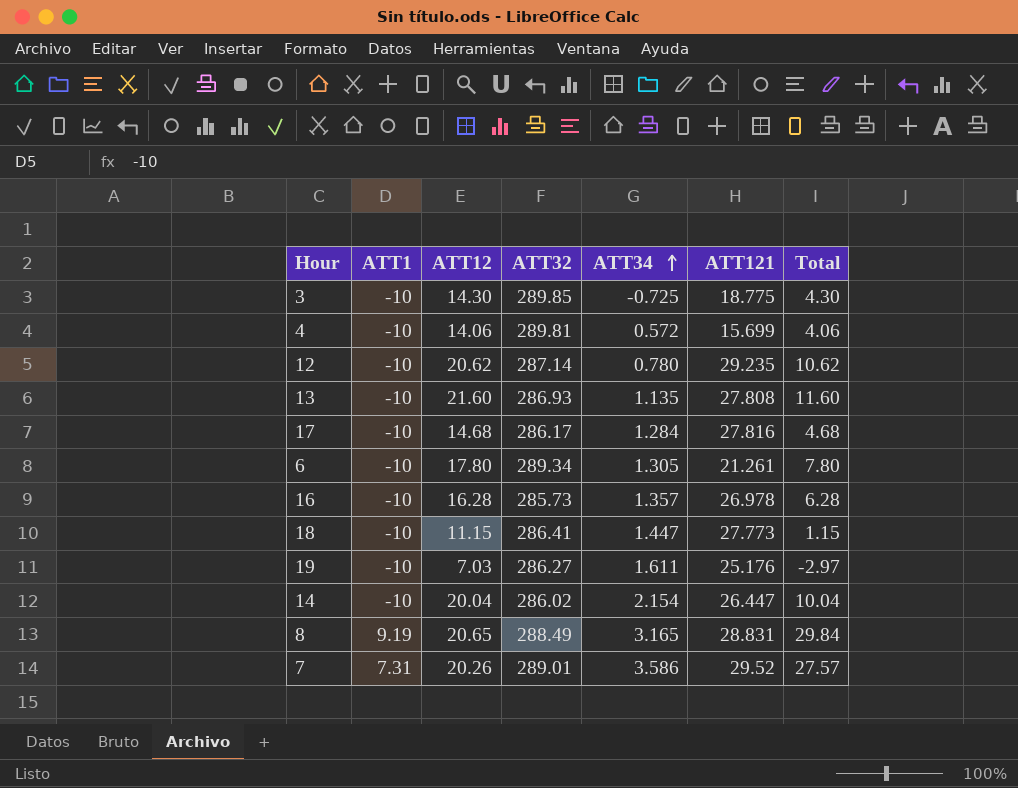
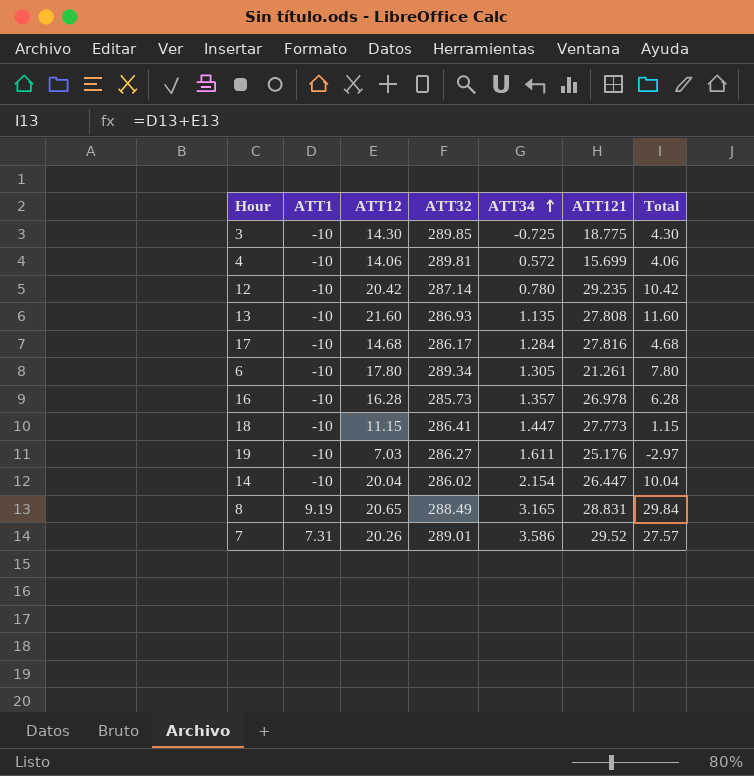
12 | ATT12: 20.62 -> 20.42
12 | Total: 10.62 -> 10.42

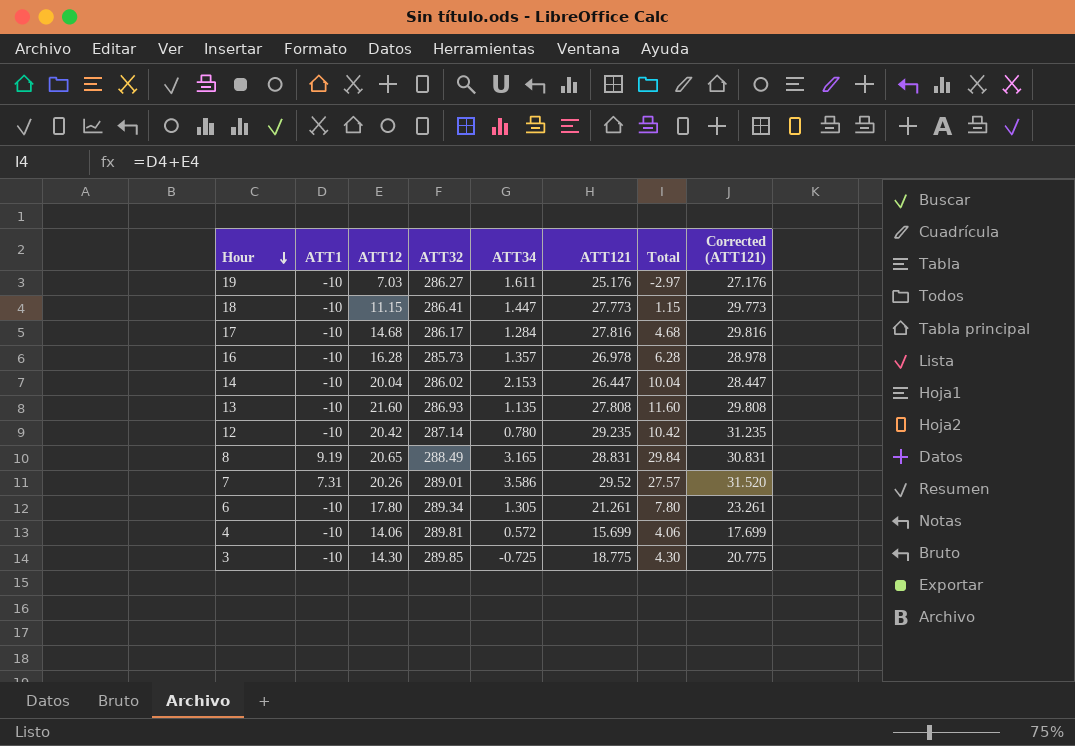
row order: ATT34 ascending -> Hour descending
column Corrected (ATT121) | formula: none -> [ATT121] + 2
14 | ATT34: 2.154 -> 2.153

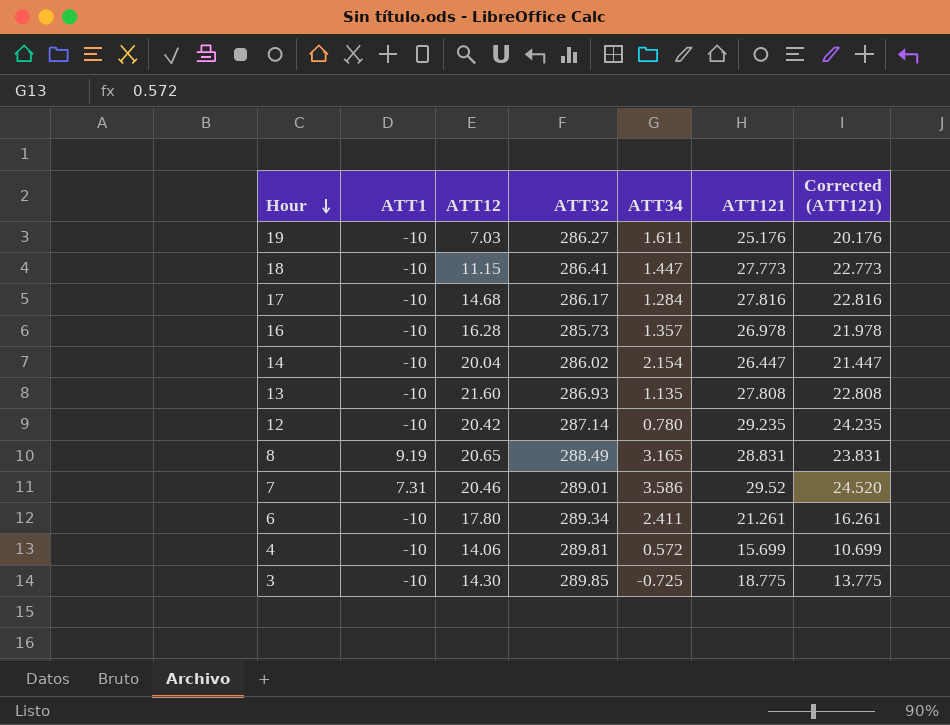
column Total | formula: [ATT1] + [ATT12] -> none
column Corrected (ATT121) | formula: [ATT121] + 2 -> [ATT121] - 5
14 | ATT34: 2.153 -> 2.154
7 | ATT12: 20.26 -> 20.46
6 | ATT34: 1.305 -> 2.411

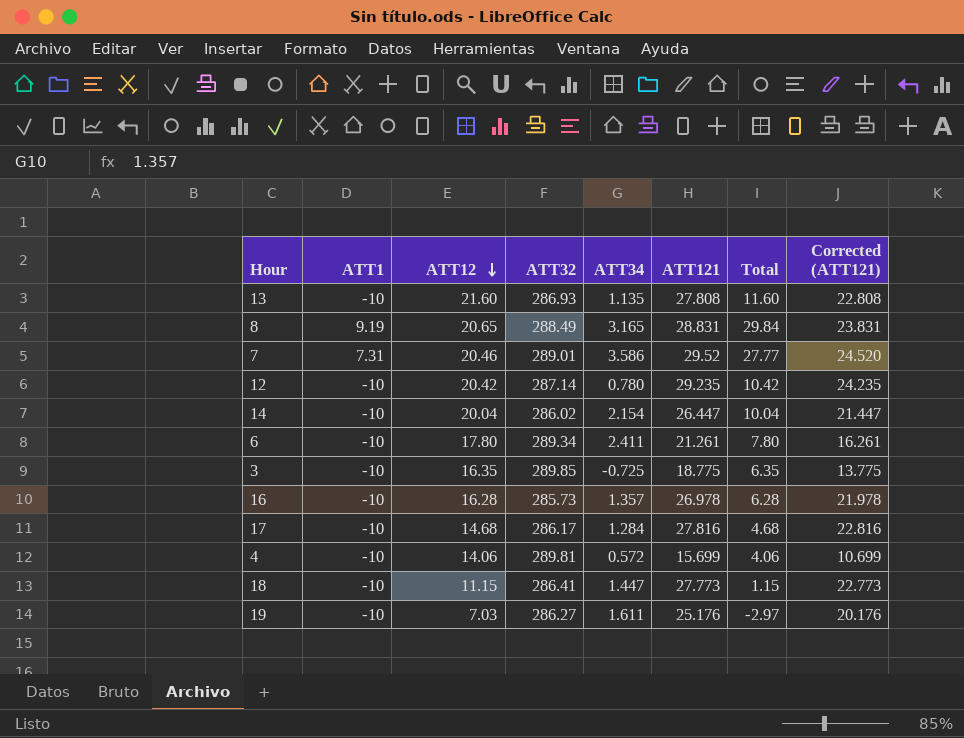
row order: Hour descending -> ATT12 descending
column Total | formula: none -> [ATT1] + [ATT12]
3 | ATT12: 14.30 -> 16.35

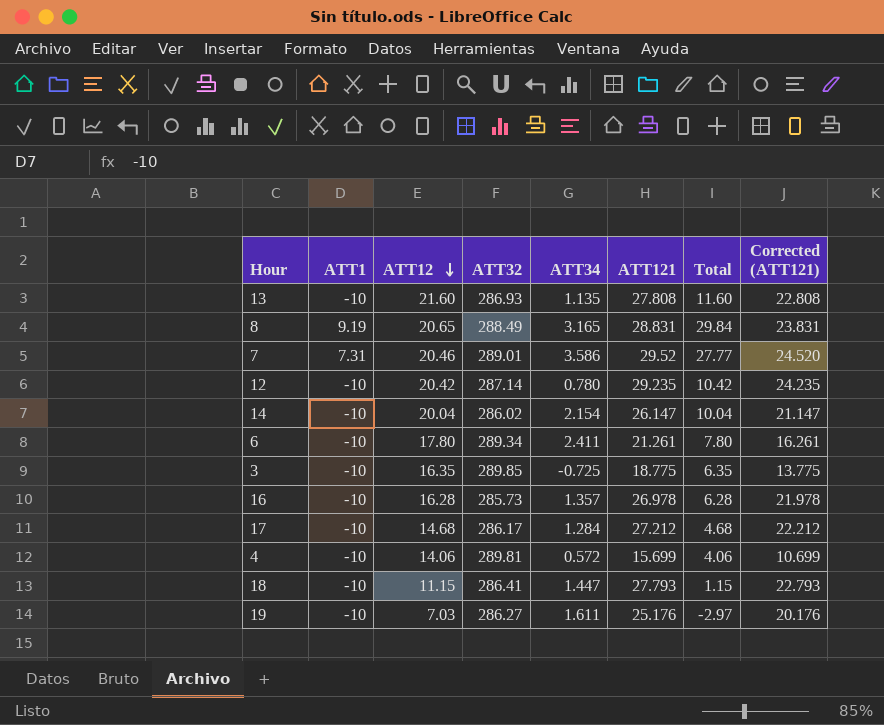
14 | ATT121: 26.447 -> 26.147
14 | Corrected (ATT121): 21.447 -> 21.147
17 | ATT121: 27.816 -> 27.212
17 | Corrected (ATT121): 22.816 -> 22.212
18 | ATT121: 27.773 -> 27.793
18 | Corrected (ATT121): 22.773 -> 22.793

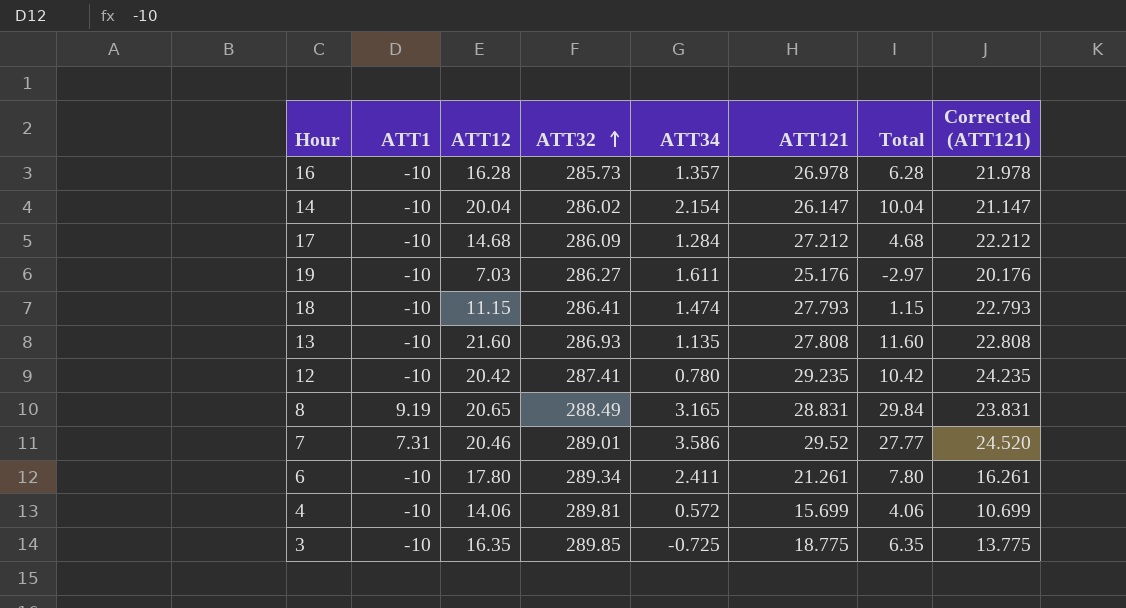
row order: ATT12 descending -> ATT32 ascending
17 | ATT32: 286.17 -> 286.09
18 | ATT34: 1.447 -> 1.474
12 | ATT32: 287.14 -> 287.41

